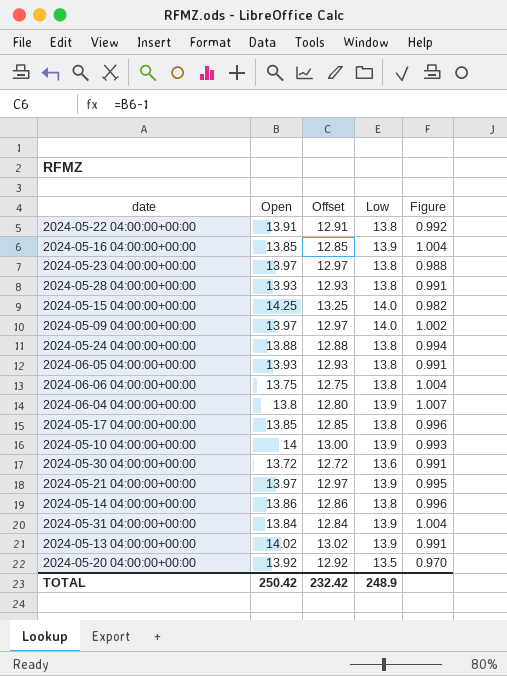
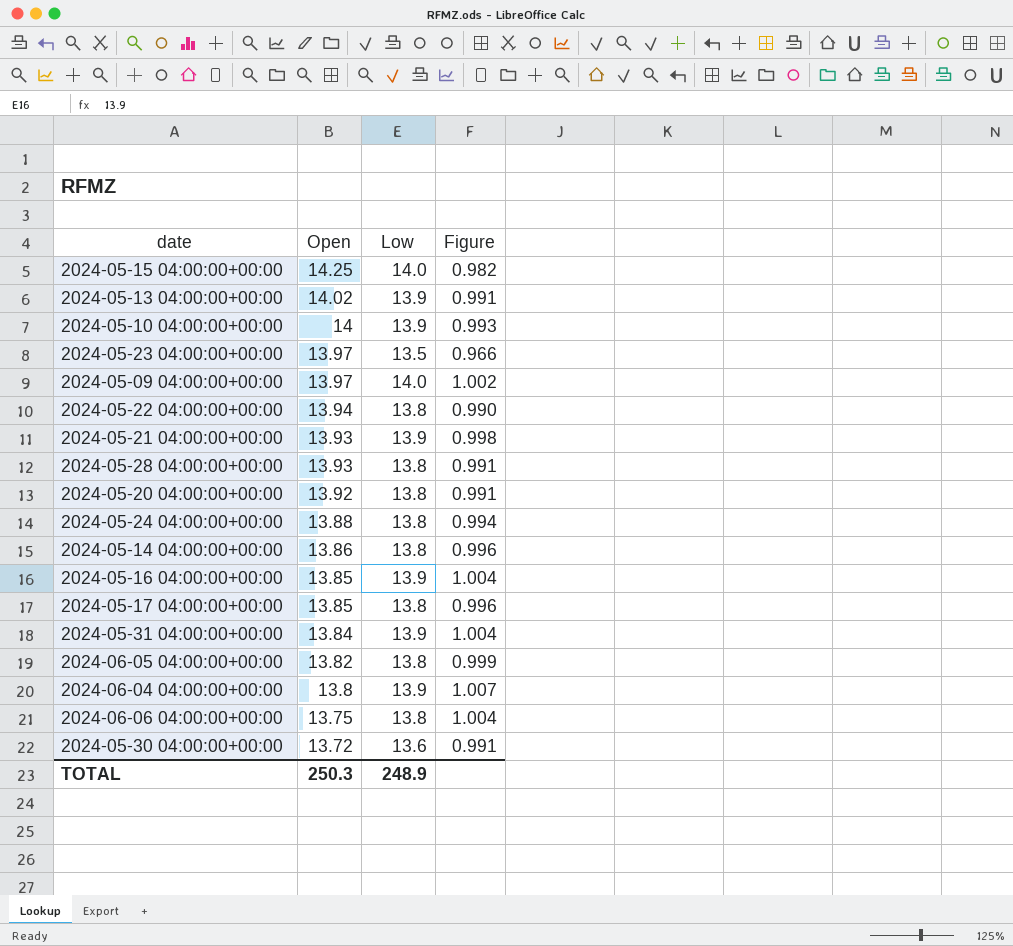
row order: none -> Open descending
column Offset | formula: [Open] - 1 -> none
2024-05-23 04:00:00+00:00 | Low: 13.8 -> 13.5
2024-05-23 04:00:00+00:00 | Figure: 0.988 -> 0.966
2024-05-22 04:00:00+00:00 | Open: 13.91 -> 13.94
2024-05-22 04:00:00+00:00 | Figure: 0.992 -> 0.990
2024-05-21 04:00:00+00:00 | Open: 13.97 -> 13.93
2024-05-21 04:00:00+00:00 | Figure: 0.995 -> 0.998
2024-05-20 04:00:00+00:00 | Low: 13.5 -> 13.8
2024-05-20 04:00:00+00:00 | Figure: 0.970 -> 0.991
2024-06-05 04:00:00+00:00 | Open: 13.93 -> 13.82
2024-06-05 04:00:00+00:00 | Figure: 0.991 -> 0.999
TOTAL | Open: 250.42 -> 250.3

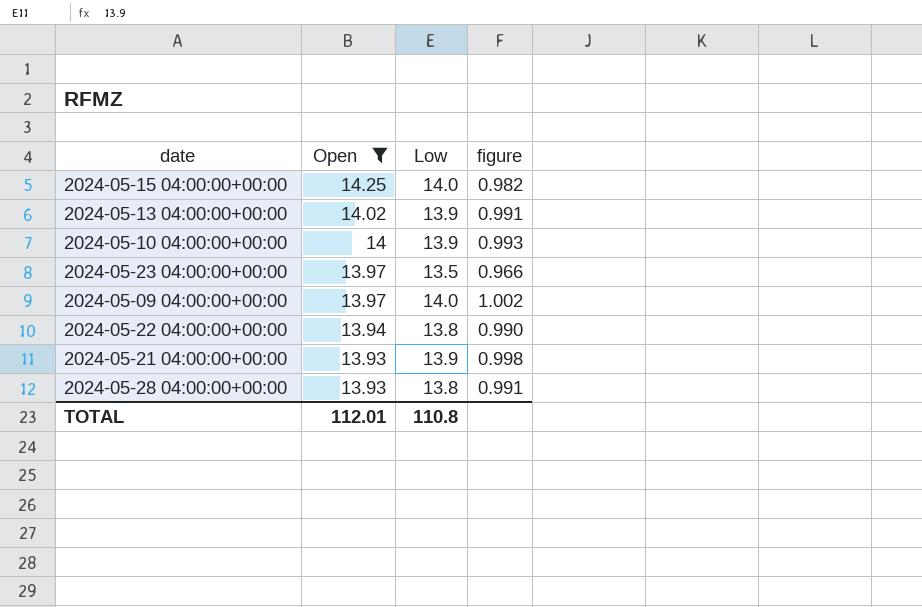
filter: none -> Open >= 13.93
column name: Figure -> figure
TOTAL | Open: 250.3 -> 112.01
TOTAL | Low: 248.9 -> 110.8

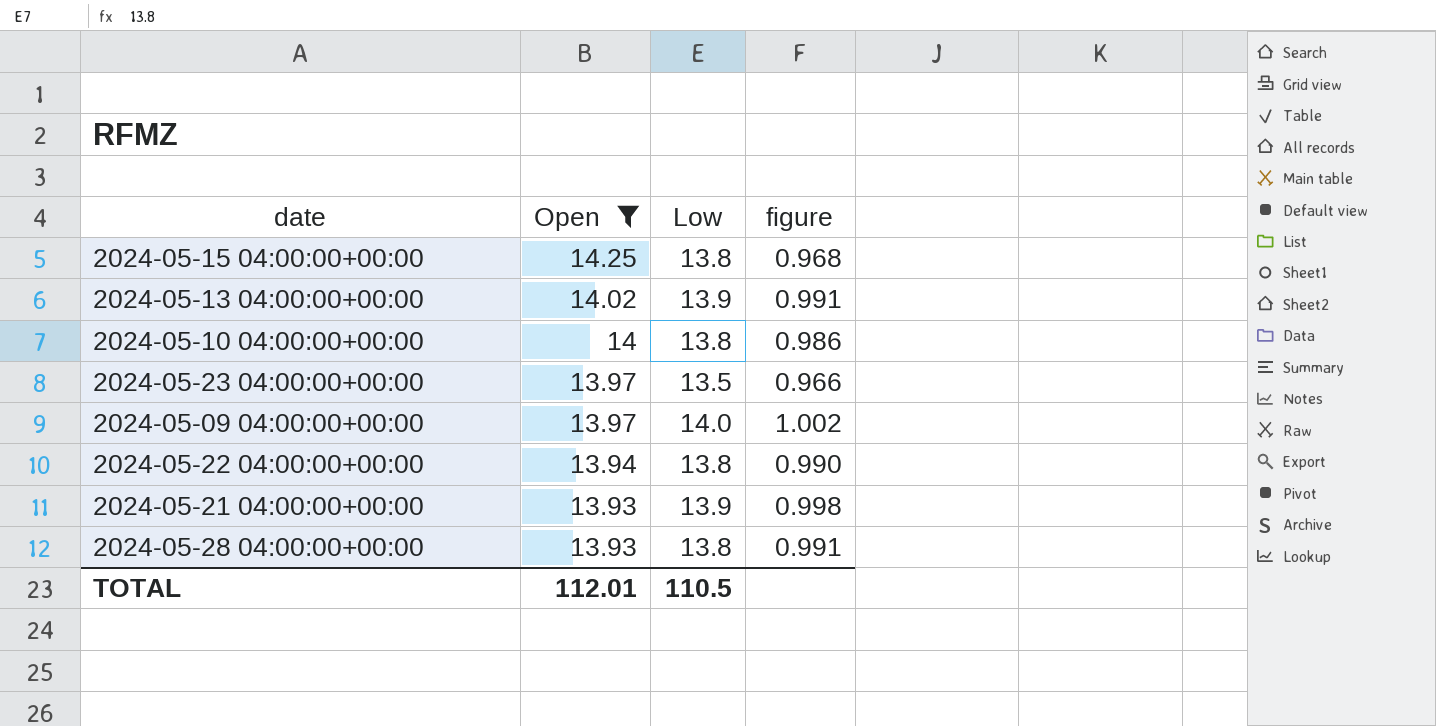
2024-05-15 04:00:00+00:00 | Low: 14.0 -> 13.8
2024-05-15 04:00:00+00:00 | figure: 0.982 -> 0.968
2024-05-10 04:00:00+00:00 | Low: 13.9 -> 13.8
2024-05-10 04:00:00+00:00 | figure: 0.993 -> 0.986
TOTAL | Low: 110.8 -> 110.5

